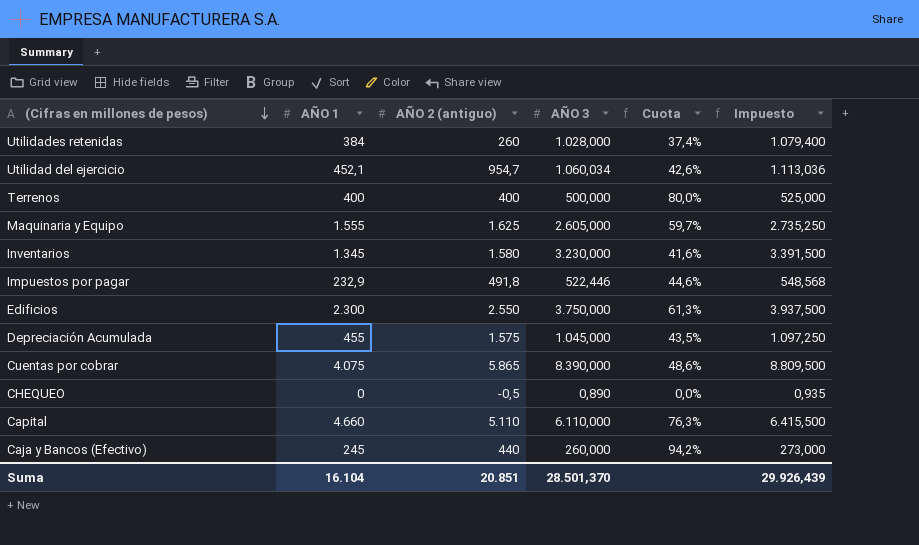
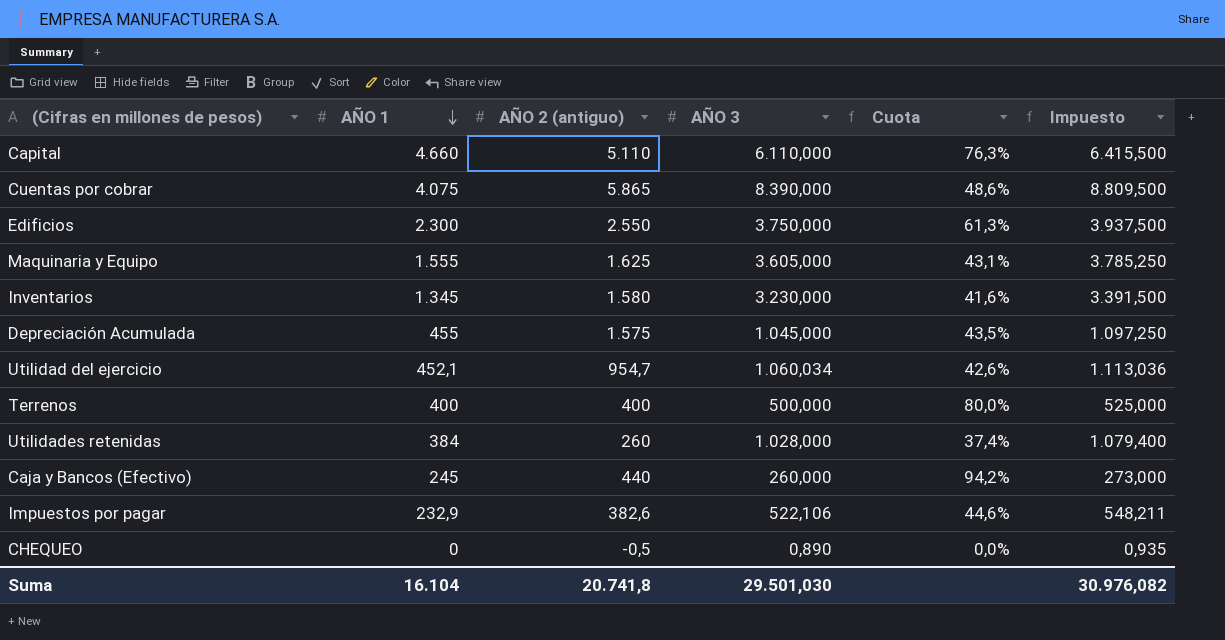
row order: (Cifras en millones de pesos) descending -> AÑO 1 descending
Maquinaria y Equipo | AÑO 3: 2.605,000 -> 3.605,000
Maquinaria y Equipo | Cuota: 59,7% -> 43,1%
Maquinaria y Equipo | Impuesto: 2.735,250 -> 3.785,250
Impuestos por pagar | AÑO 2 (antiguo): 491,8 -> 382,6
Impuestos por pagar | AÑO 3: 522,446 -> 522,106
Impuestos por pagar | Impuesto: 548,568 -> 548,211
Suma | AÑO 2 (antiguo): 20.851 -> 20.741,8
Suma | AÑO 3: 28.501,370 -> 29.501,030
Suma | Impuesto: 29.926,439 -> 30.976,082

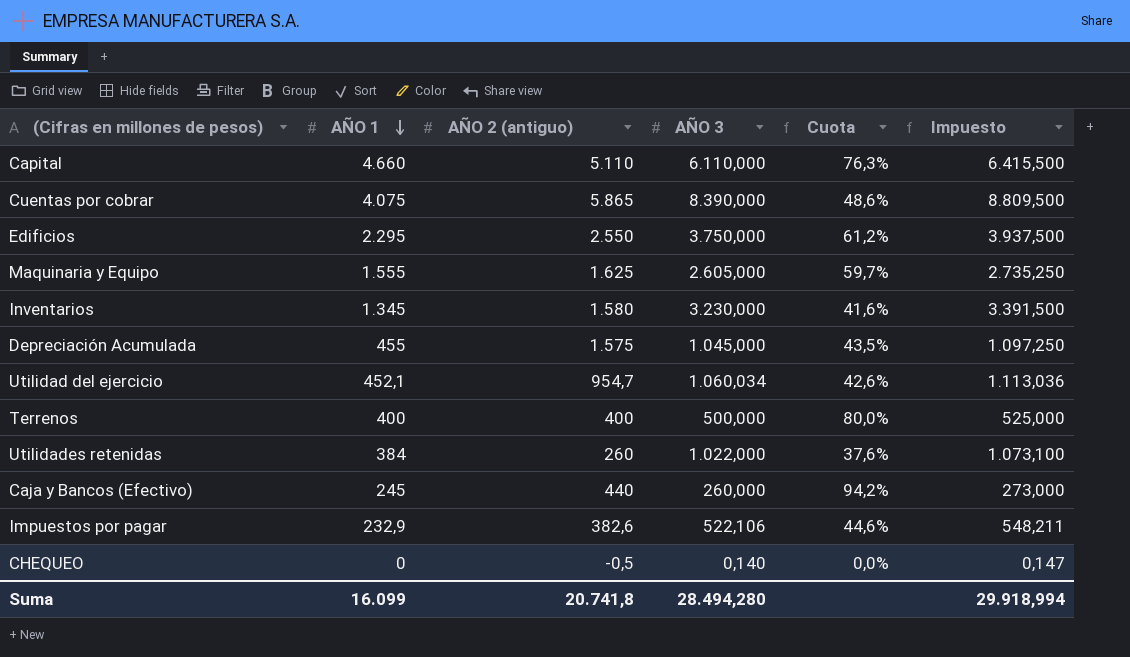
Edificios | AÑO 1: 2.300 -> 2.295
Edificios | Cuota: 61,3% -> 61,2%
Maquinaria y Equipo | AÑO 3: 3.605,000 -> 2.605,000
Maquinaria y Equipo | Cuota: 43,1% -> 59,7%
Maquinaria y Equipo | Impuesto: 3.785,250 -> 2.735,250
Utilidades retenidas | AÑO 3: 1.028,000 -> 1.022,000
Utilidades retenidas | Cuota: 37,4% -> 37,6%
Utilidades retenidas | Impuesto: 1.079,400 -> 1.073,100
CHEQUEO | AÑO 3: 0,890 -> 0,140
CHEQUEO | Impuesto: 0,935 -> 0,147
Suma | AÑO 1: 16.104 -> 16.099
Suma | AÑO 3: 29.501,030 -> 28.494,280
Suma | Impuesto: 30.976,082 -> 29.918,994

